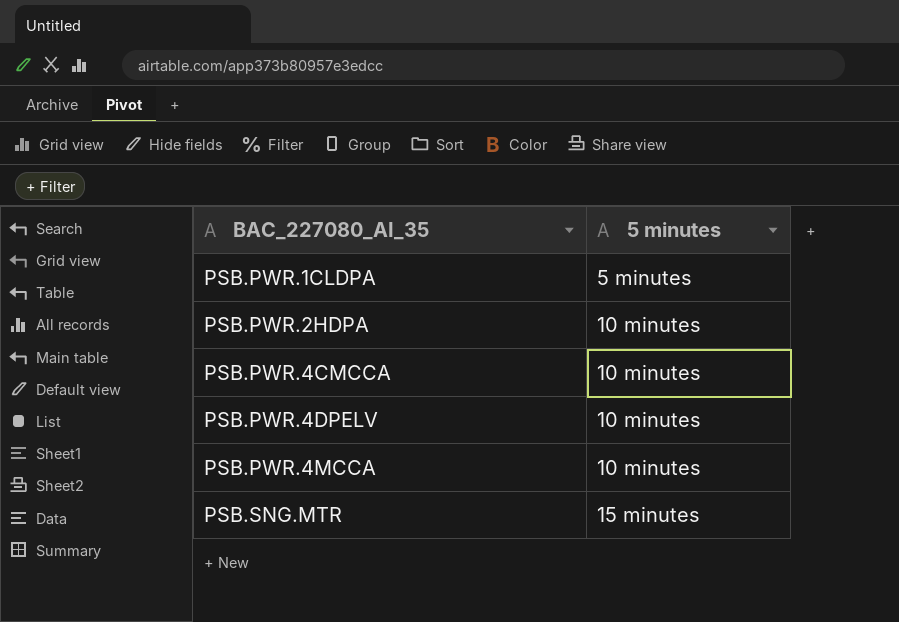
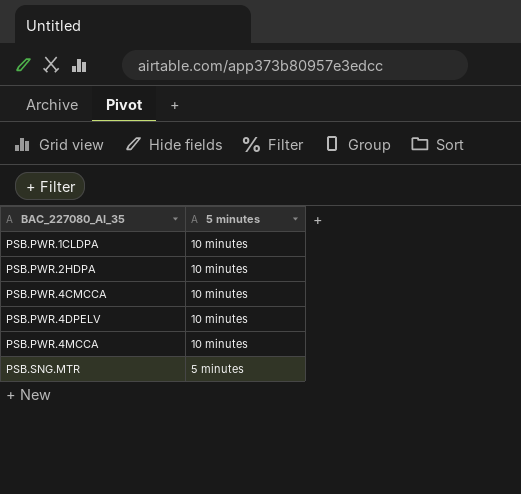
PSB.PWR.1CLDPA | 5 minutes: 5 minutes -> 10 minutes
PSB.SNG.MTR | 5 minutes: 15 minutes -> 5 minutes

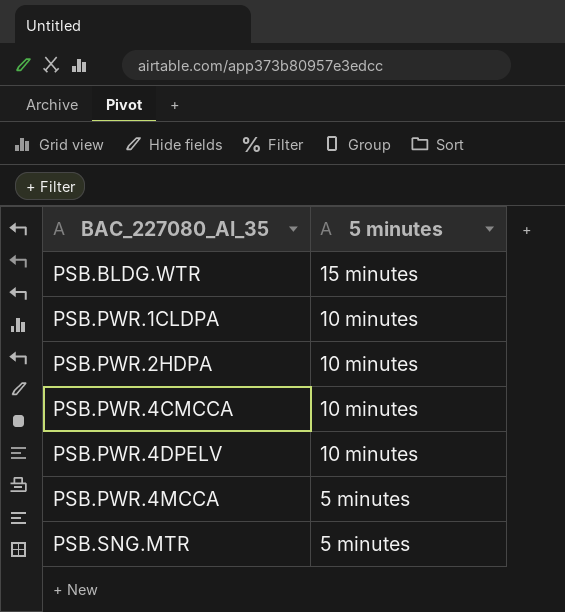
row PSB.BLDG.WTR: none -> 15 minutes
PSB.PWR.4MCCA | 5 minutes: 10 minutes -> 5 minutes

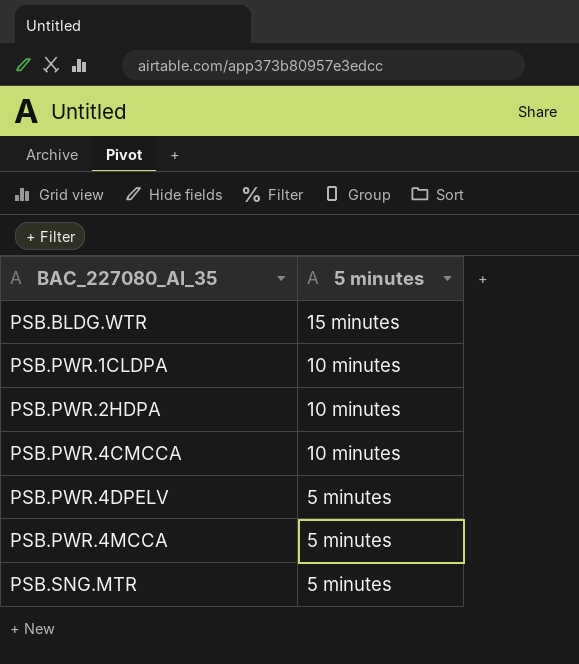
PSB.PWR.4DPELV | 5 minutes: 10 minutes -> 5 minutes

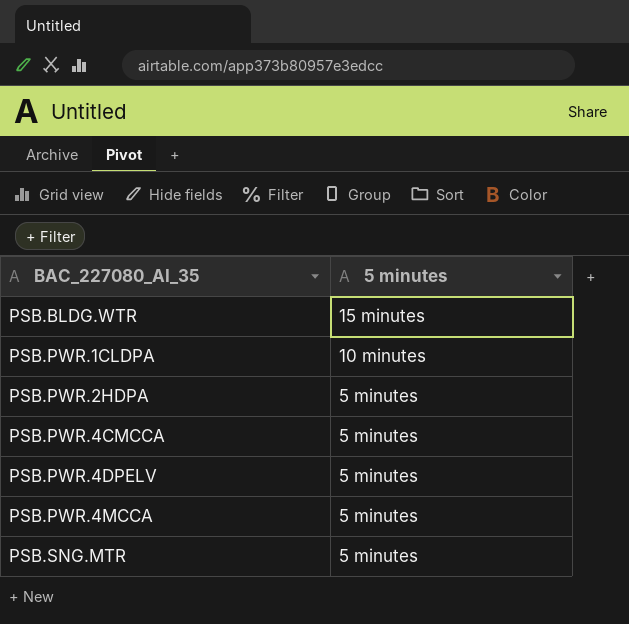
PSB.PWR.2HDPA | 5 minutes: 10 minutes -> 5 minutes
PSB.PWR.4CMCCA | 5 minutes: 10 minutes -> 5 minutes

